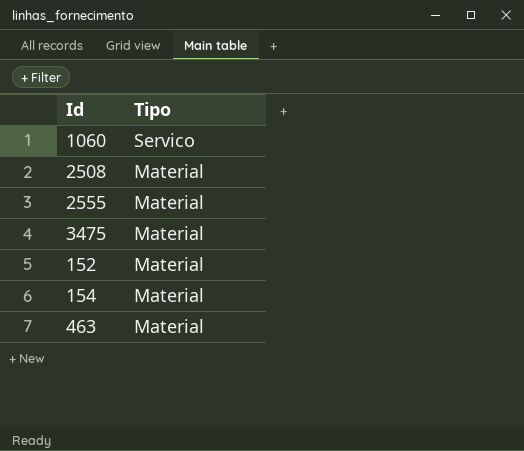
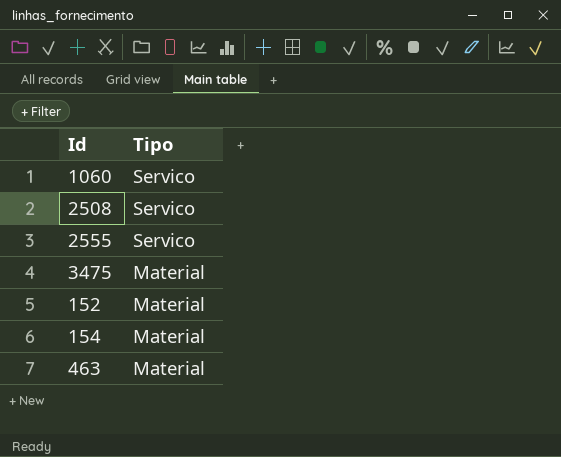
2508 | Tipo: Material -> Servico
2555 | Tipo: Material -> Servico

